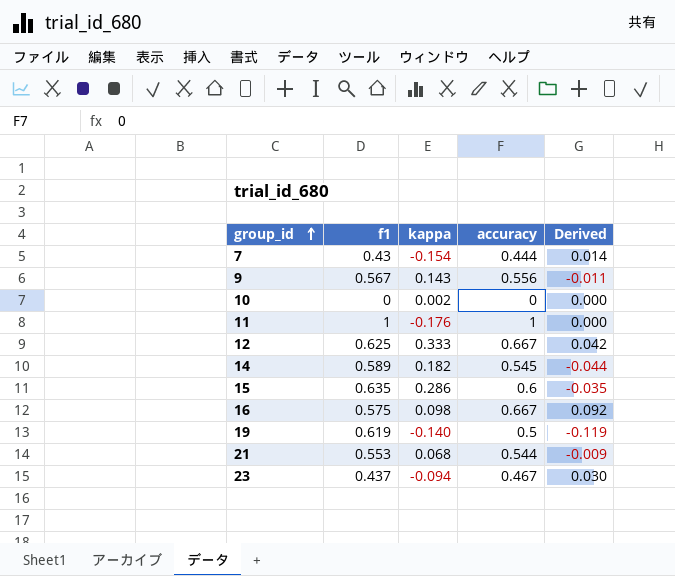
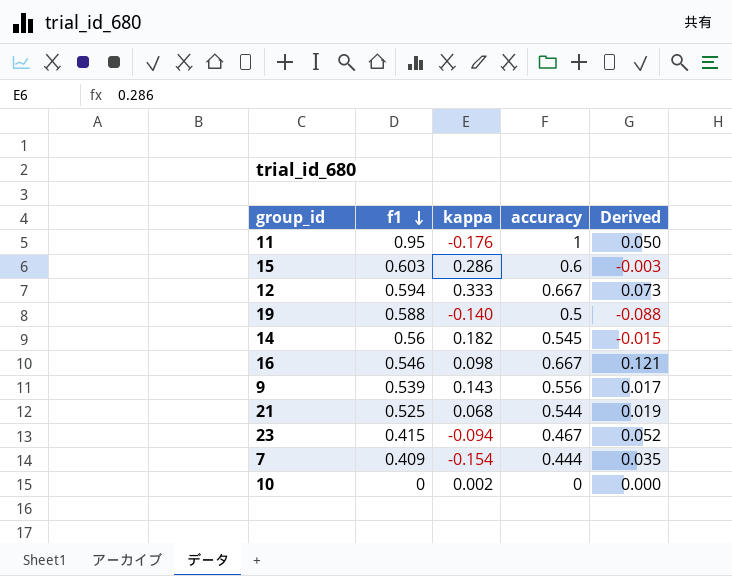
row order: group_id ascending -> f1 descending
11 | f1: 1 -> 0.95
11 | Derived: 0.000 -> 0.050
15 | f1: 0.635 -> 0.603
15 | Derived: -0.035 -> -0.003
12 | f1: 0.625 -> 0.594
12 | Derived: 0.042 -> 0.073
19 | f1: 0.619 -> 0.588
19 | Derived: -0.119 -> -0.088
14 | f1: 0.589 -> 0.56
14 | Derived: -0.044 -> -0.015
16 | f1: 0.575 -> 0.546
16 | Derived: 0.092 -> 0.121
9 | f1: 0.567 -> 0.539
9 | Derived: -0.011 -> 0.017
21 | f1: 0.553 -> 0.525
21 | Derived: -0.009 -> 0.019
23 | f1: 0.437 -> 0.415
23 | Derived: 0.030 -> 0.052
7 | f1: 0.43 -> 0.409
7 | Derived: 0.014 -> 0.035

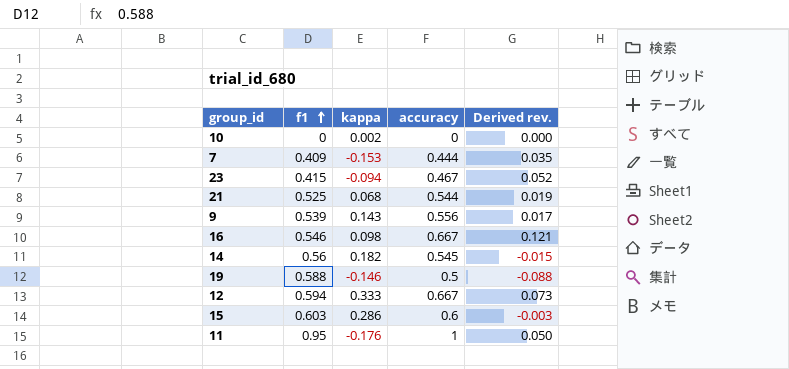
row order: f1 descending -> f1 ascending
column name: Derived -> Derived rev.
7 | kappa: -0.154 -> -0.153
19 | kappa: -0.140 -> -0.146

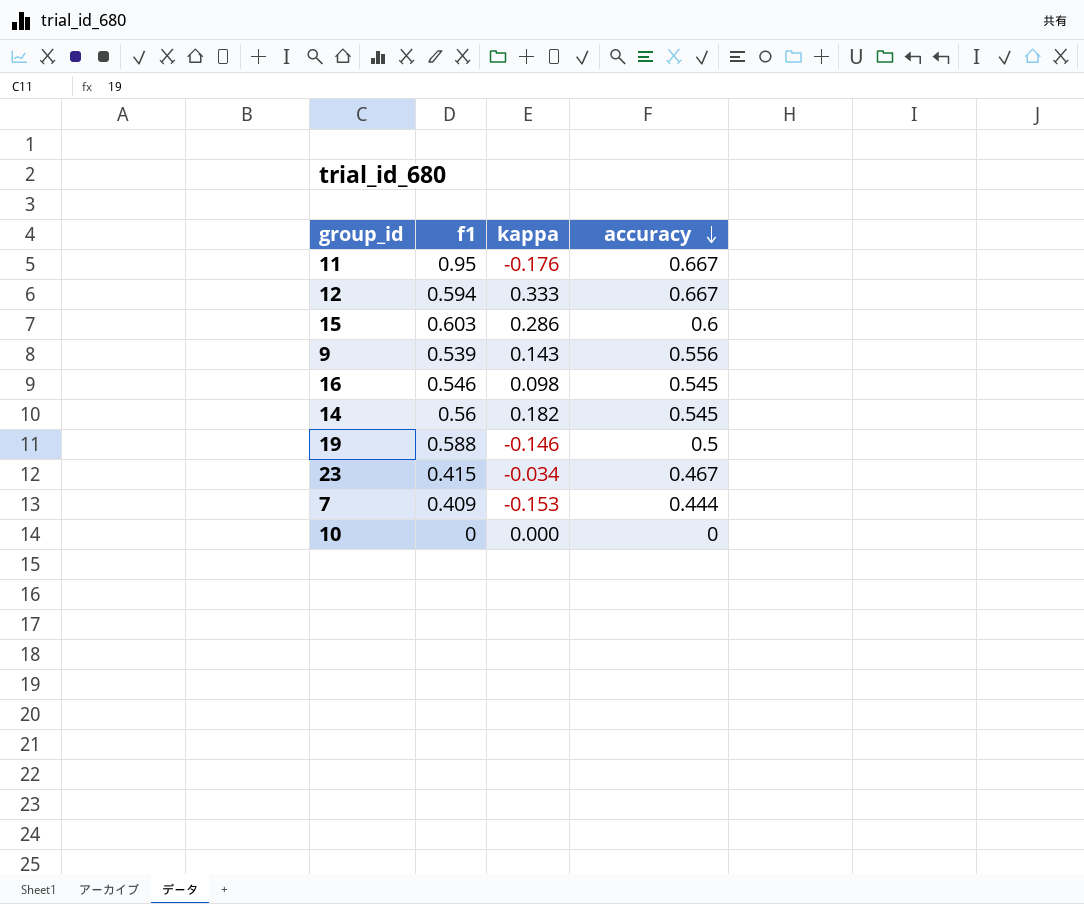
row order: f1 ascending -> accuracy descending
column Derived rev. | formula: [accuracy] - [f1] -> none
row 21: 0.525 | 0.068 | 0.544 | 0.019 -> none
11 | accuracy: 1 -> 0.667
16 | accuracy: 0.667 -> 0.545
23 | kappa: -0.094 -> -0.034
10 | kappa: 0.002 -> 0.000

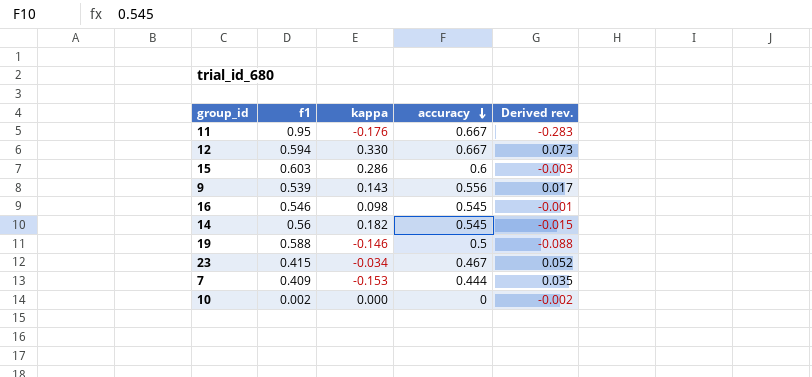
column Derived rev. | formula: none -> [accuracy] - [f1]
12 | kappa: 0.333 -> 0.330
10 | f1: 0 -> 0.002

